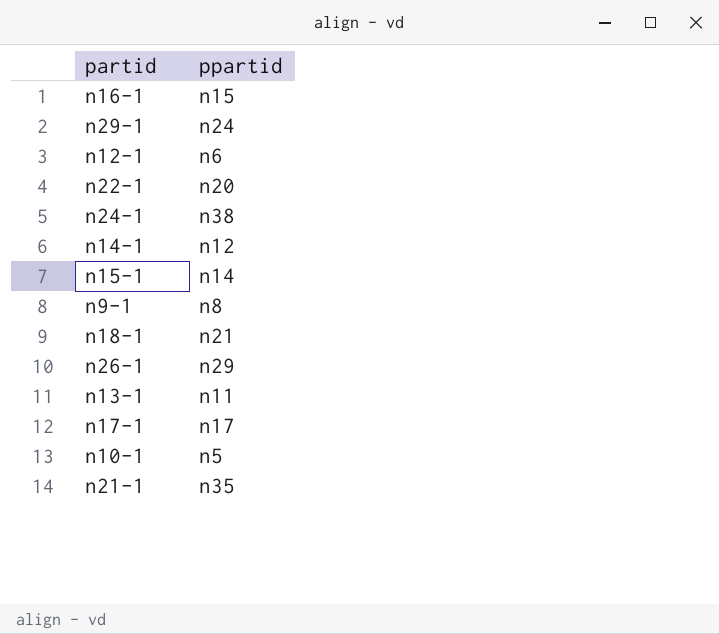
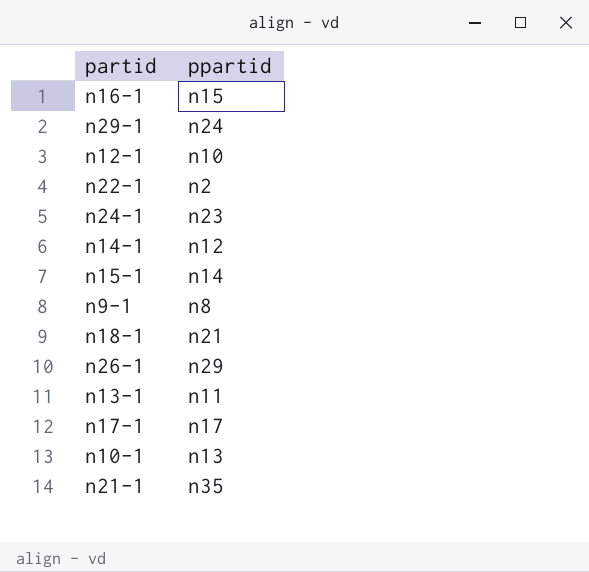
n12-1 | ppartid: n6 -> n10
n22-1 | ppartid: n20 -> n2
n24-1 | ppartid: n38 -> n23
n10-1 | ppartid: n5 -> n13

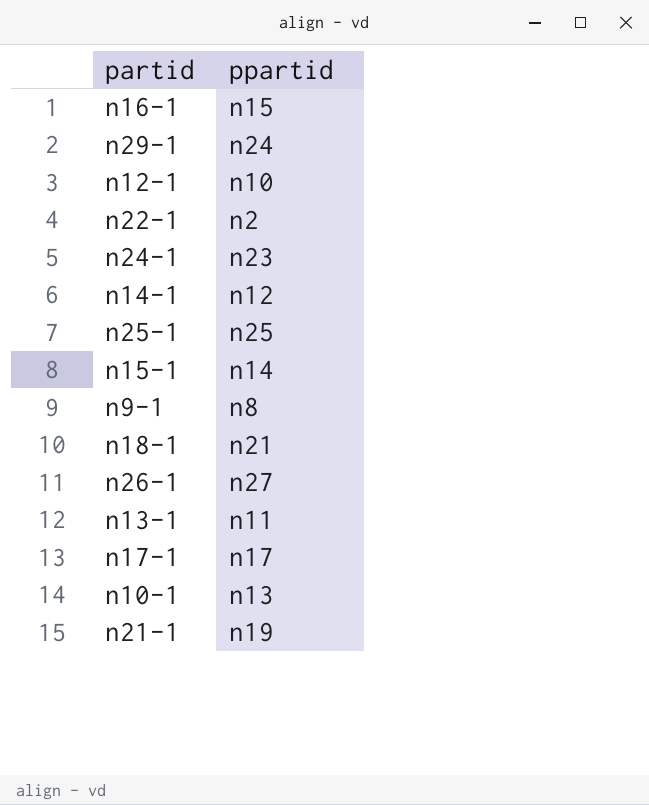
row n25-1: none -> n25
n26-1 | ppartid: n29 -> n27
n21-1 | ppartid: n35 -> n19

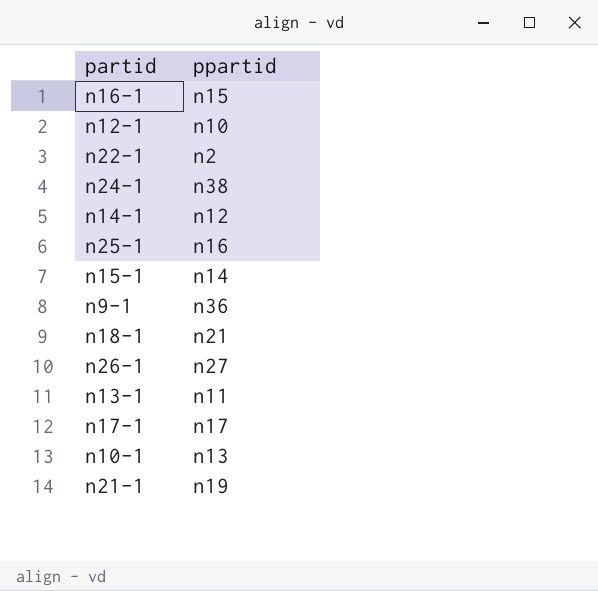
row n29-1: n24 -> none
n24-1 | ppartid: n23 -> n38
n25-1 | ppartid: n25 -> n16
n9-1 | ppartid: n8 -> n36

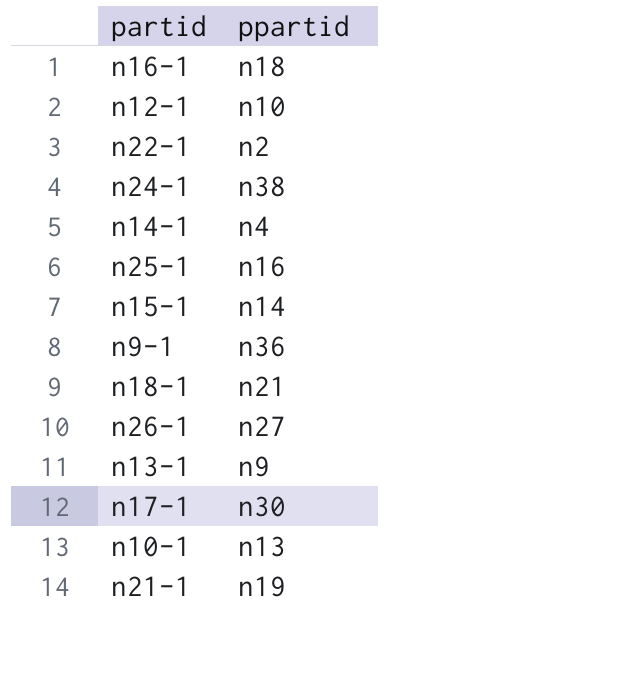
n16-1 | ppartid: n15 -> n18
n14-1 | ppartid: n12 -> n4
n13-1 | ppartid: n11 -> n9
n17-1 | ppartid: n17 -> n30

